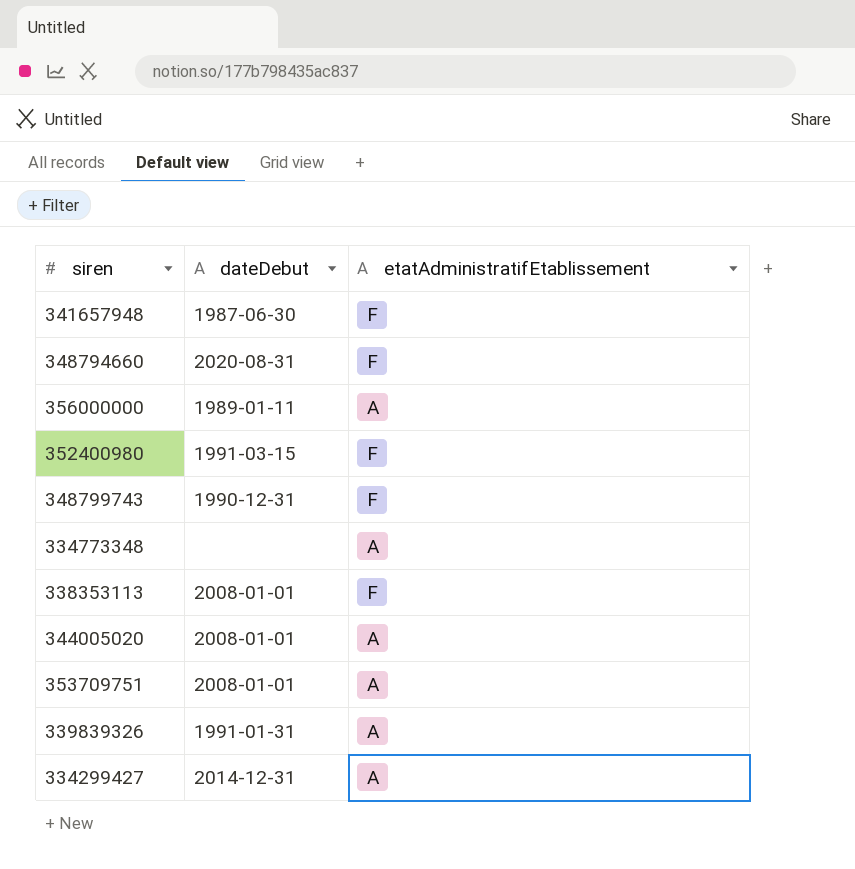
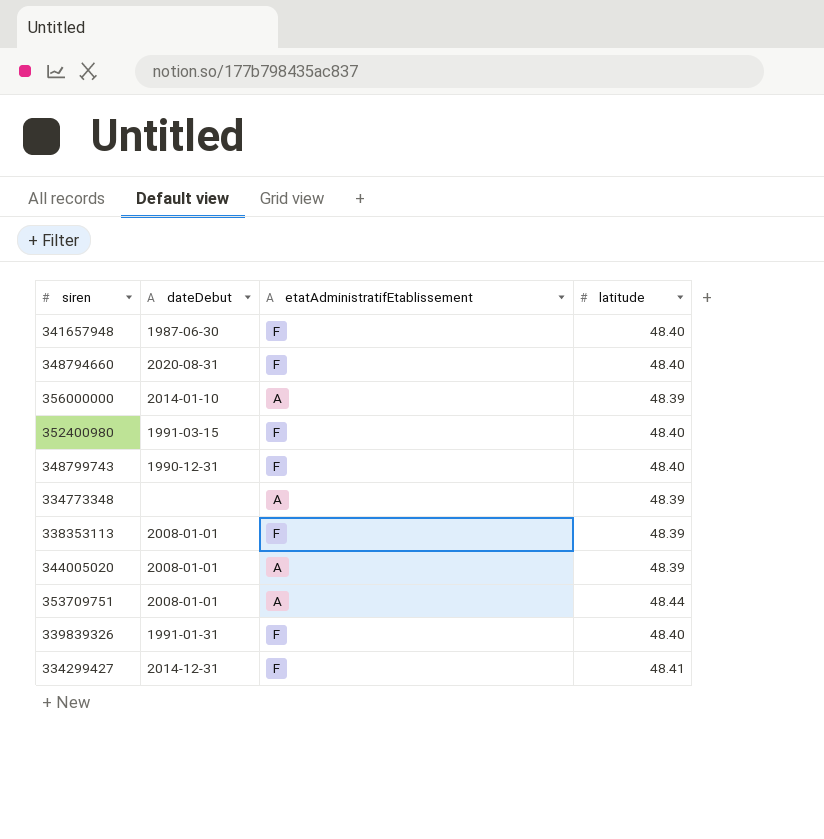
column latitude | position: none -> 4
356000000 | dateDebut: 1989-01-11 -> 2014-01-10
339839326 | etatAdministratifEtablissement: A -> F
334299427 | etatAdministratifEtablissement: A -> F

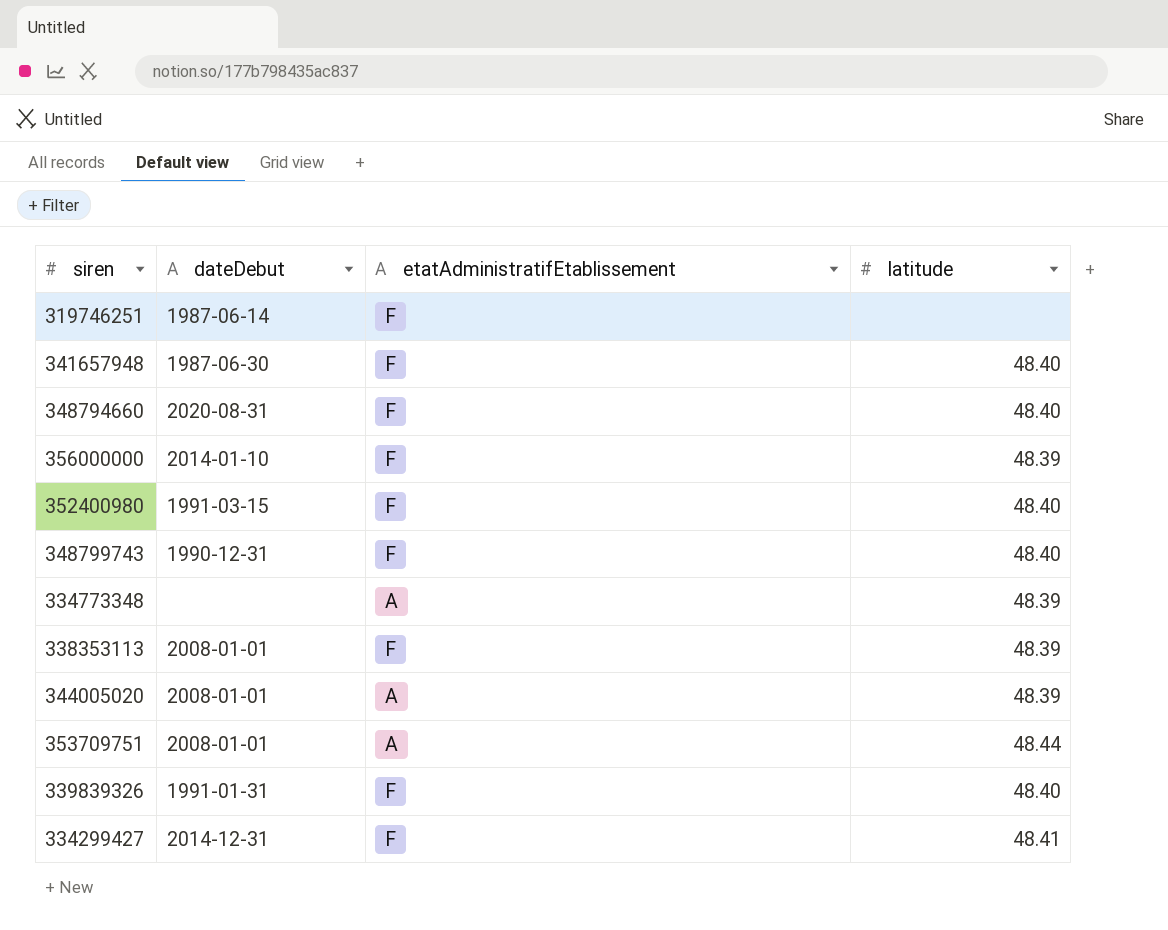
row 319746251: none -> 1987-06-14 | F | none
356000000 | etatAdministratifEtablissement: A -> F

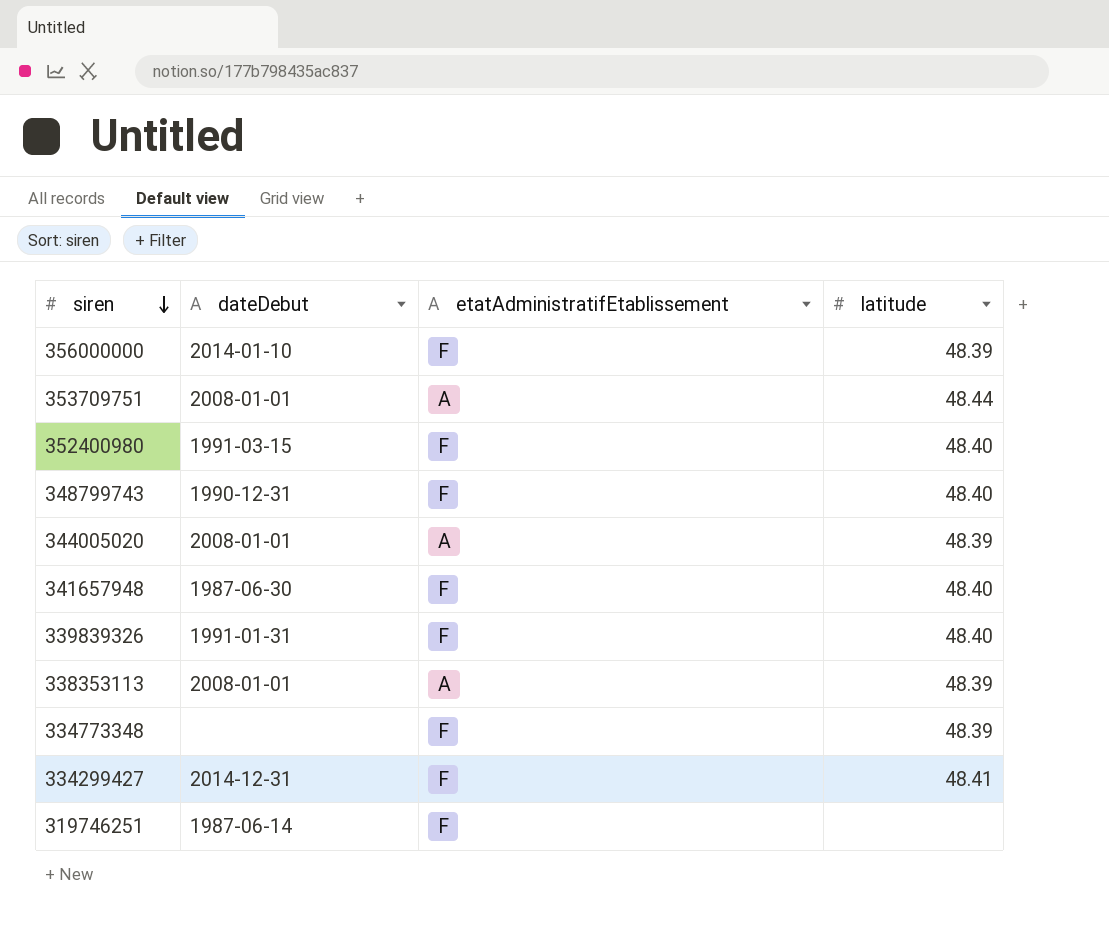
row order: none -> siren descending
row 348794660: 2020-08-31 | F | 48.40 -> none
338353113 | etatAdministratifEtablissement: F -> A
334773348 | etatAdministratifEtablissement: A -> F

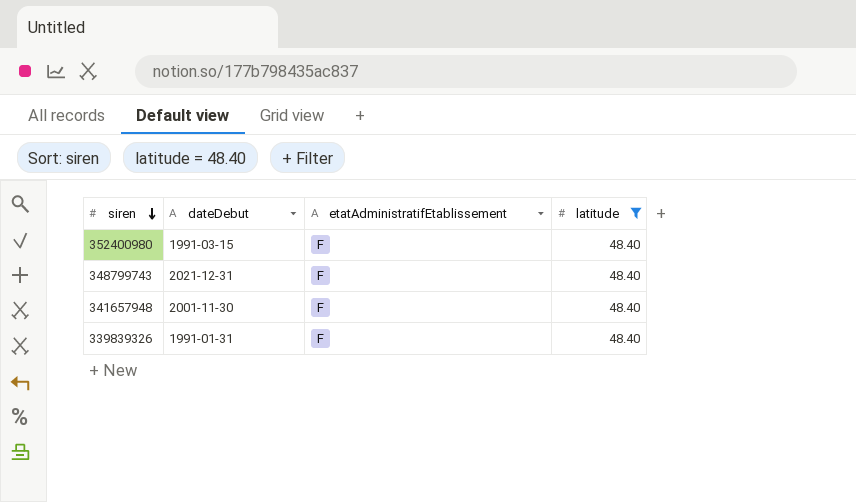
filter: none -> latitude = 48.40
348799743 | dateDebut: 1990-12-31 -> 2021-12-31
341657948 | dateDebut: 1987-06-30 -> 2001-11-30

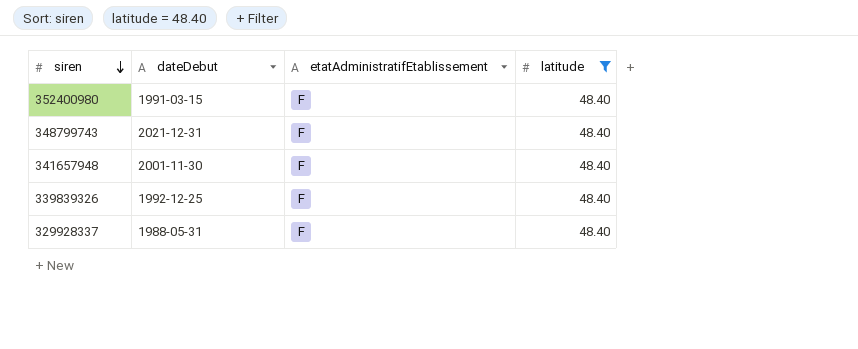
339839326 | dateDebut: 1991-01-31 -> 1992-12-25
row 329928337: none -> 1988-05-31 | F | 48.40

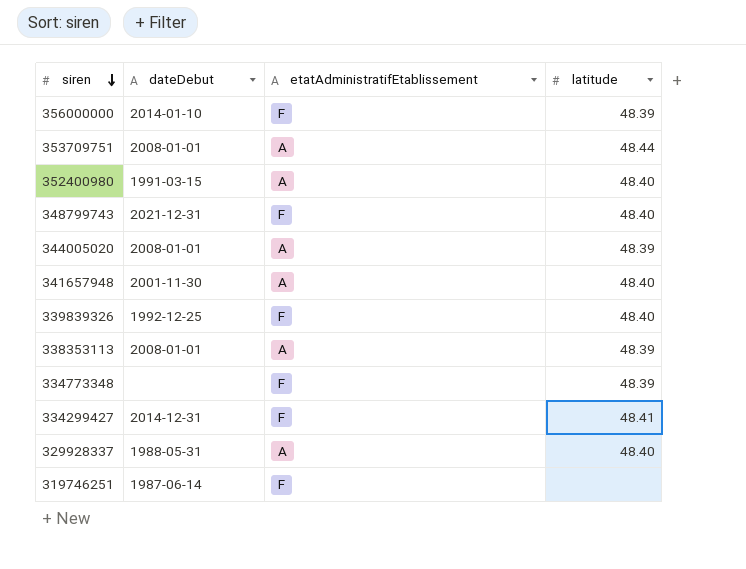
filter: latitude = 48.40 -> none
352400980 | etatAdministratifEtablissement: F -> A
341657948 | etatAdministratifEtablissement: F -> A
329928337 | etatAdministratifEtablissement: F -> A

